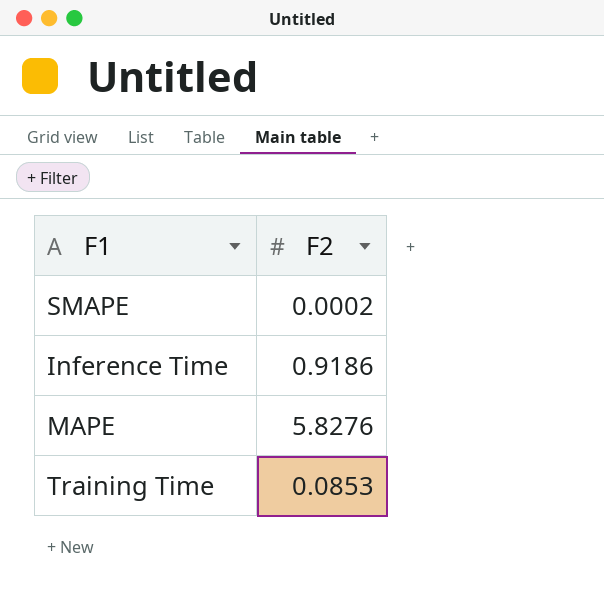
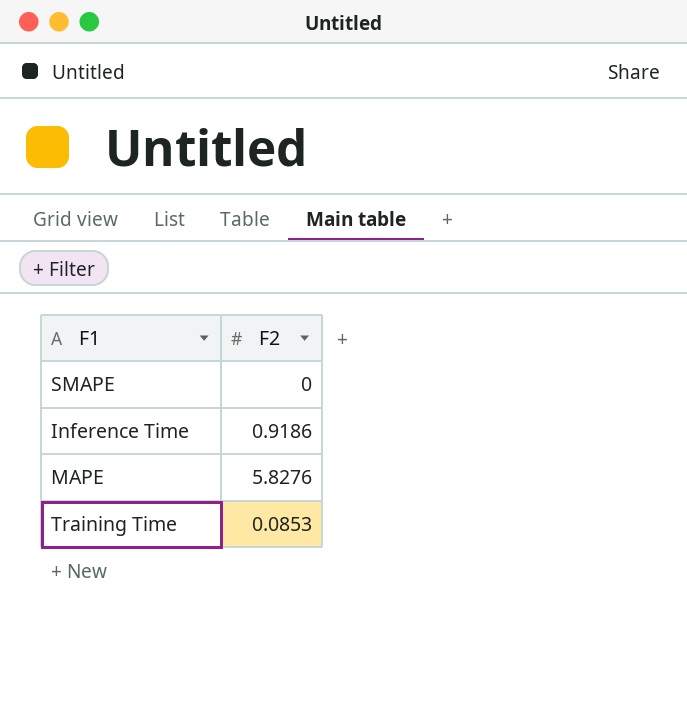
SMAPE | F2: 0.0002 -> 0

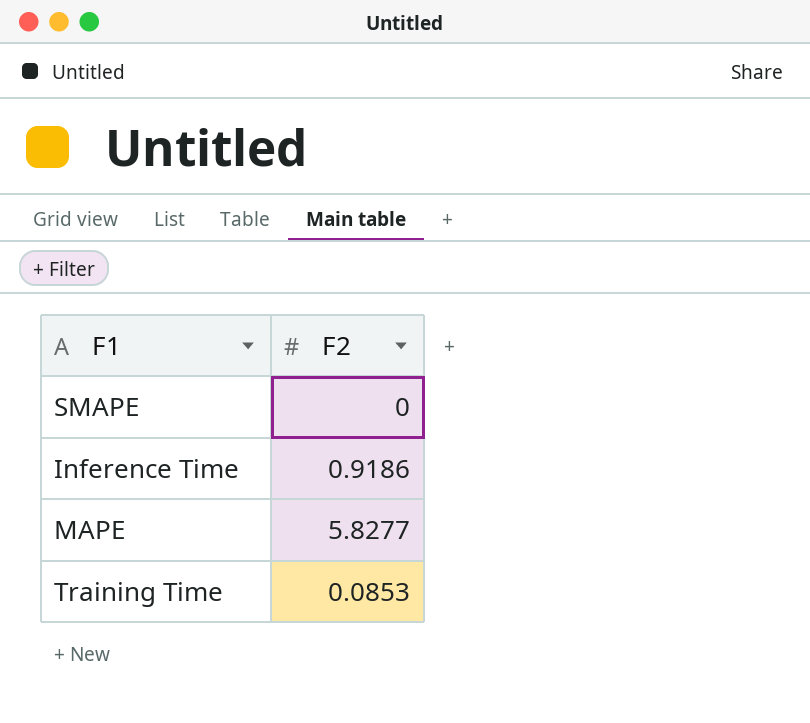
MAPE | F2: 5.8276 -> 5.8277

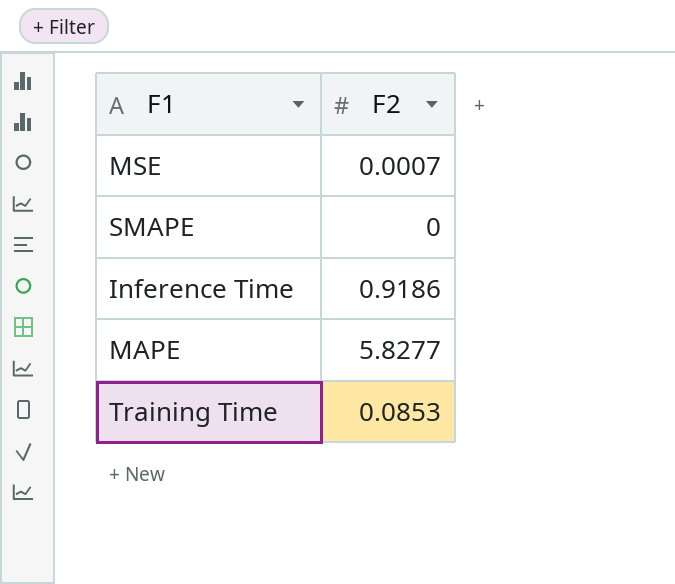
row MSE: none -> 0.0007

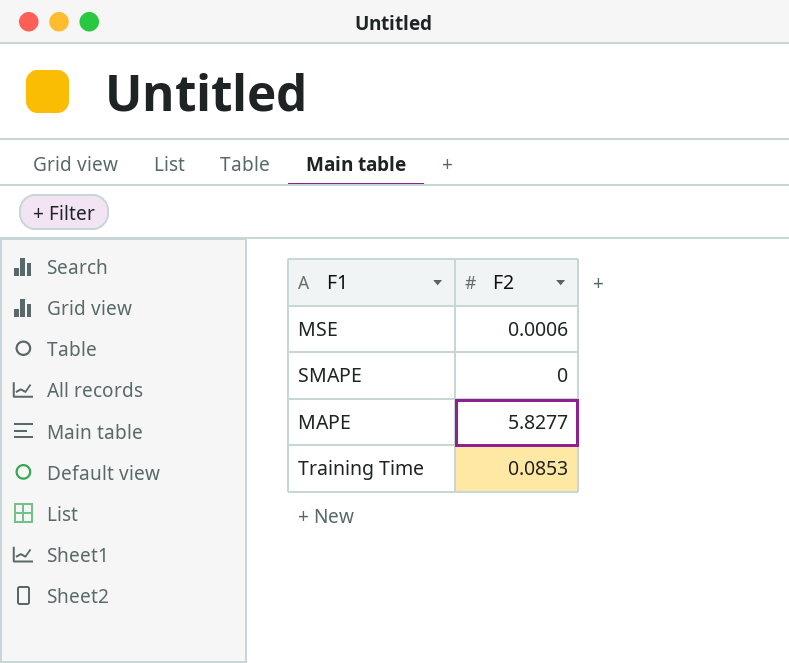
row Inference Time: 0.9186 -> none
MSE | F2: 0.0007 -> 0.0006

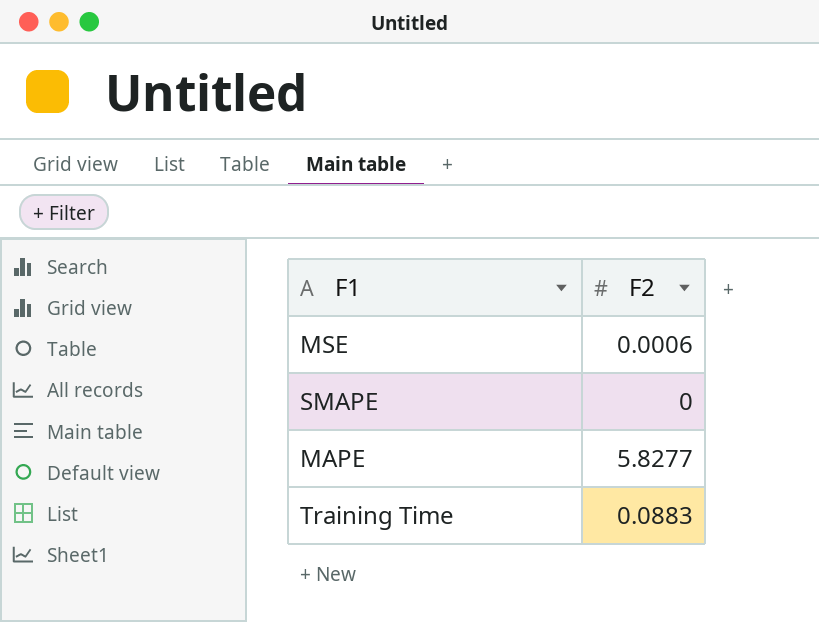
Training Time | F2: 0.0853 -> 0.0883

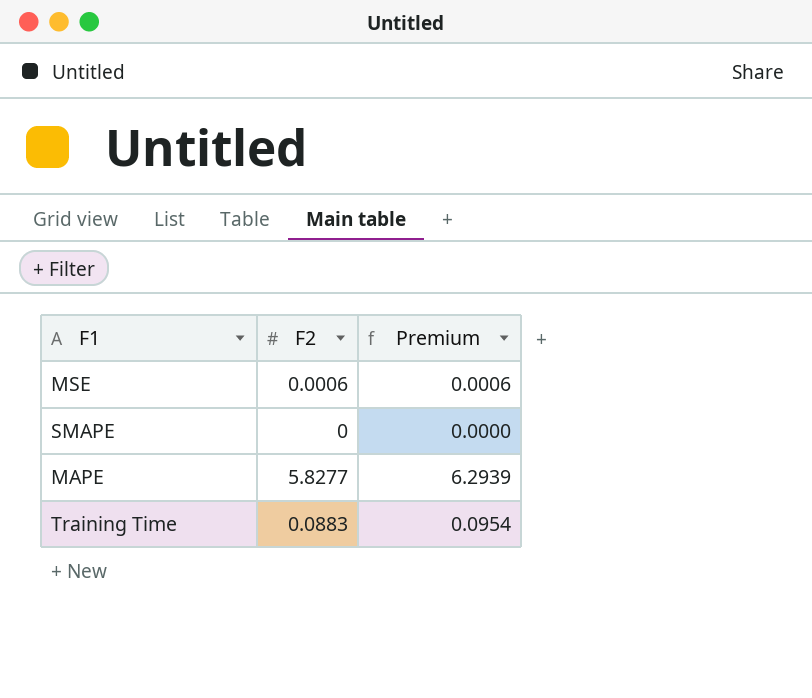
column Premium | formula: none -> [F2] * 1.08

